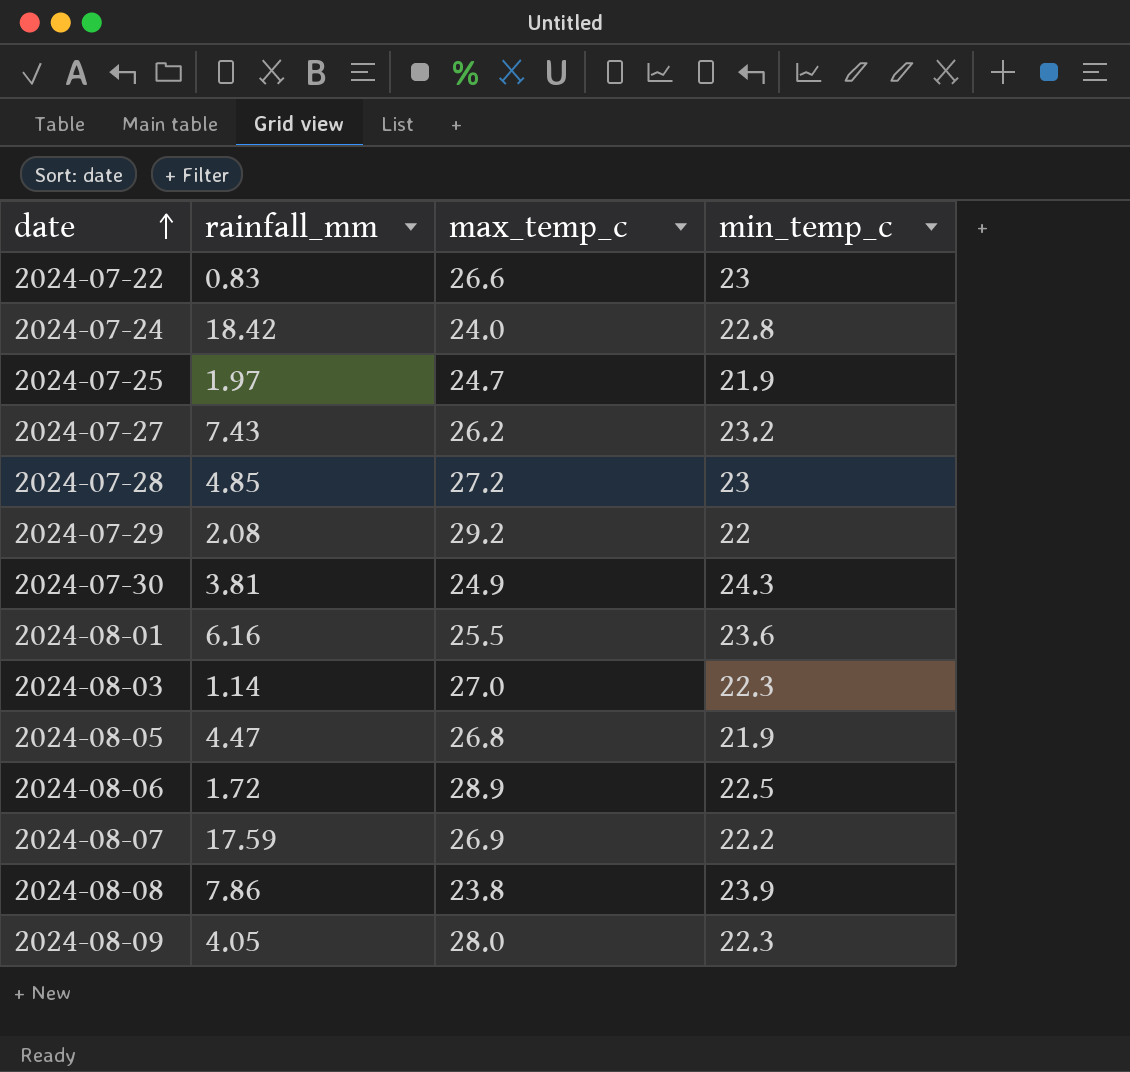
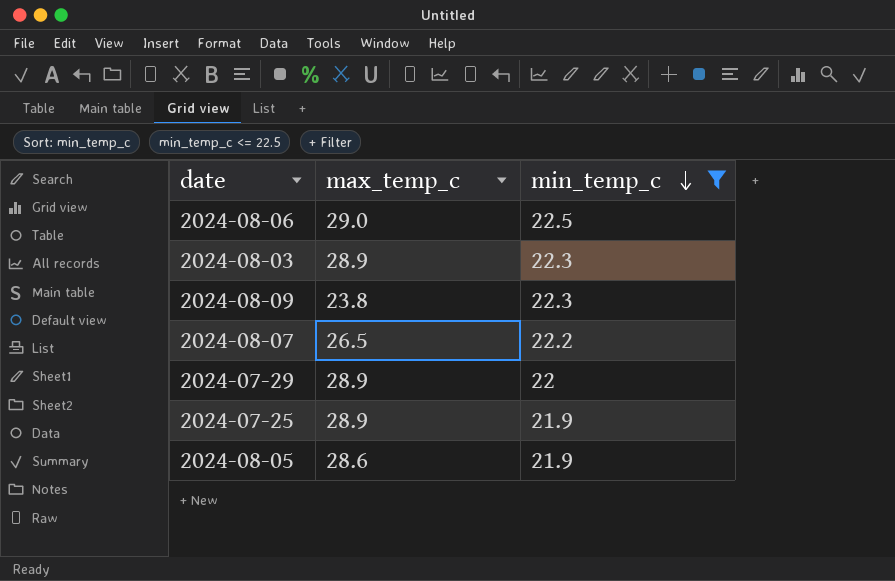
filter: none -> min_temp_c <= 22.5
row order: date ascending -> min_temp_c descending
column rainfall_mm | position: 2 -> none
2024-08-06 | max_temp_c: 28.9 -> 29.0
2024-08-03 | max_temp_c: 27.0 -> 28.9
2024-08-09 | max_temp_c: 28.0 -> 23.8
2024-08-07 | max_temp_c: 26.9 -> 26.5
2024-07-29 | max_temp_c: 29.2 -> 28.9
2024-07-25 | max_temp_c: 24.7 -> 28.9
2024-08-05 | max_temp_c: 26.8 -> 28.6

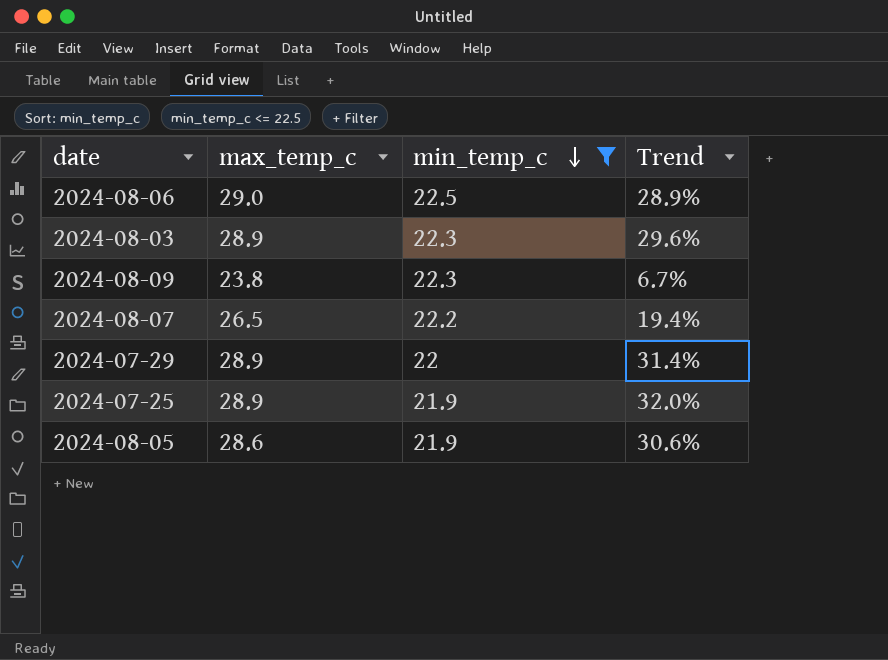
column Trend | formula: none -> ([max_temp_c] - [min_temp_c]) / [min_temp_c]

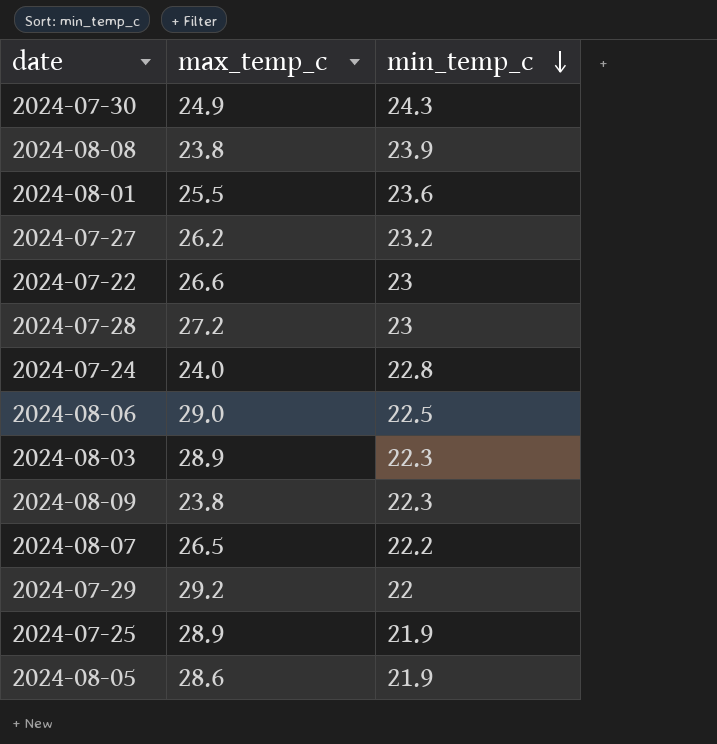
filter: min_temp_c <= 22.5 -> none
column Trend | formula: ([max_temp_c] - [min_temp_c]) / [min_temp_c] -> none
2024-07-29 | max_temp_c: 28.9 -> 29.2

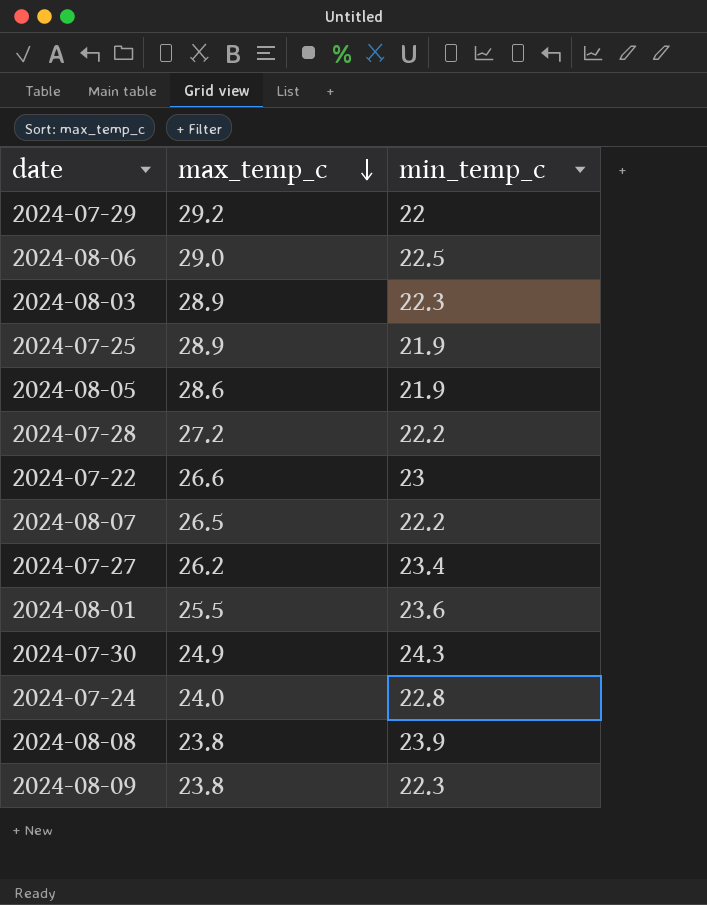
row order: min_temp_c descending -> max_temp_c descending
2024-07-28 | min_temp_c: 23 -> 22.2
2024-07-27 | min_temp_c: 23.2 -> 23.4

